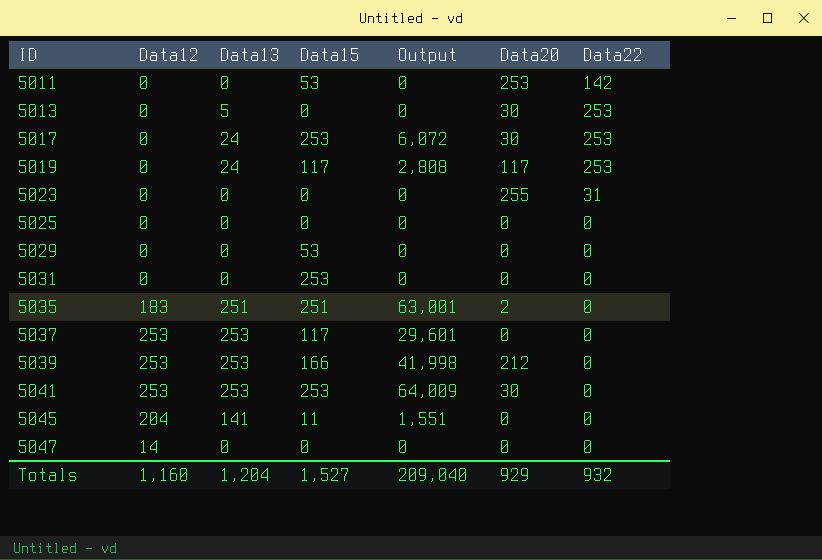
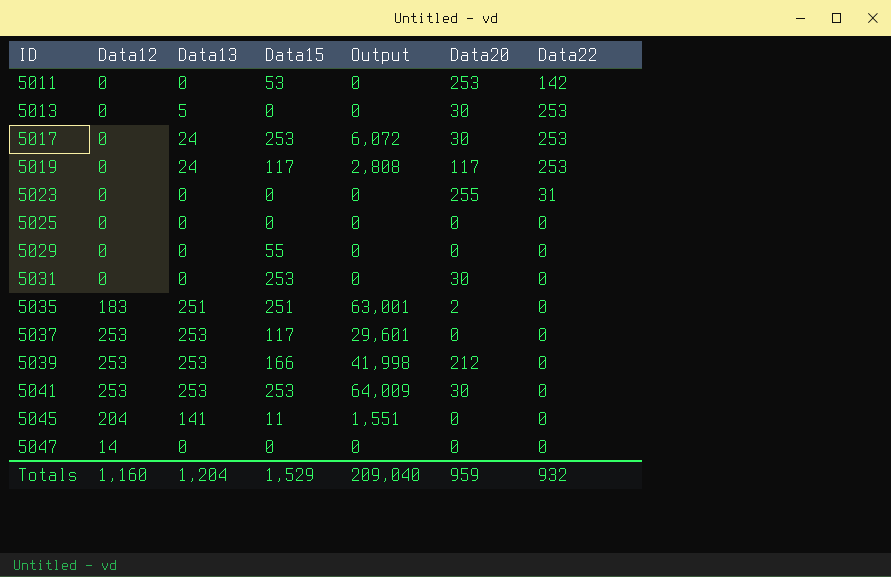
5029 | Data15: 53 -> 55
5031 | Data20: 0 -> 30
Totals | Data15: 1,527 -> 1,529
Totals | Data20: 929 -> 959

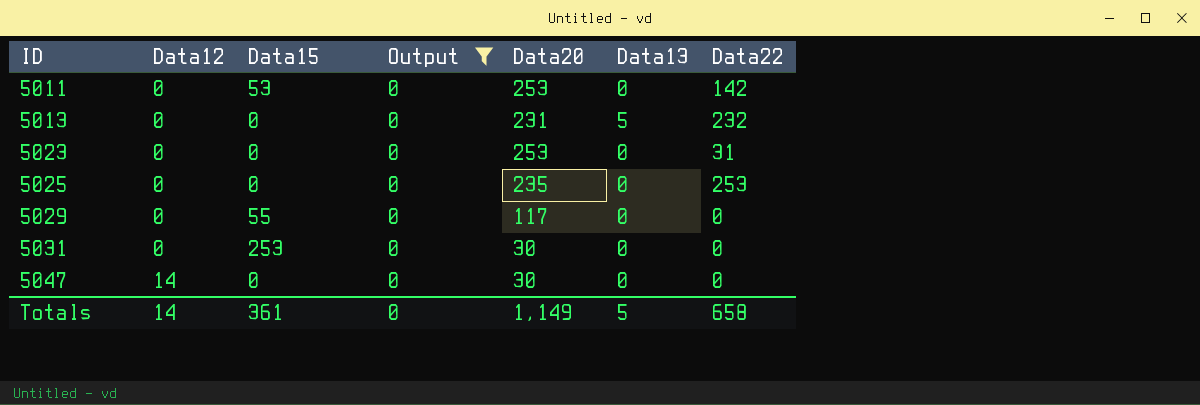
filter: none -> Output = 0
column Data13 | position: 3 -> 6
5013 | Data20: 30 -> 231
5013 | Data22: 253 -> 232
5023 | Data20: 255 -> 253
5025 | Data20: 0 -> 235
5025 | Data22: 0 -> 253
5029 | Data20: 0 -> 117
5047 | Data20: 0 -> 30
Totals | Data12: 1,160 -> 14
Totals | Data15: 1,529 -> 361
Totals | Output: 209,040 -> 0
Totals | Data20: 959 -> 1,149
Totals | Data13: 1,204 -> 5
Totals | Data22: 932 -> 658

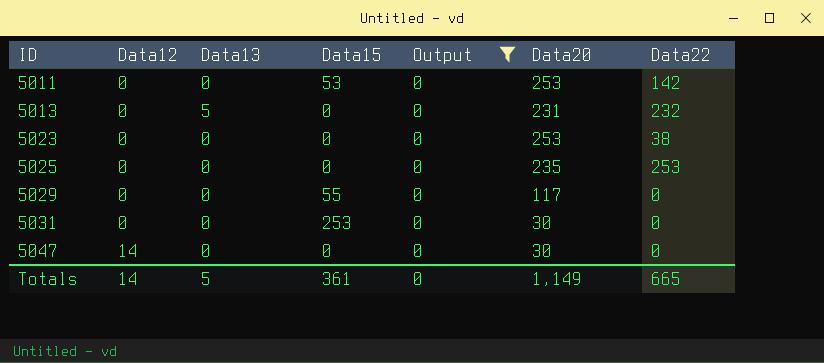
column Data13 | position: 6 -> 3
5023 | Data22: 31 -> 38
Totals | Data22: 658 -> 665

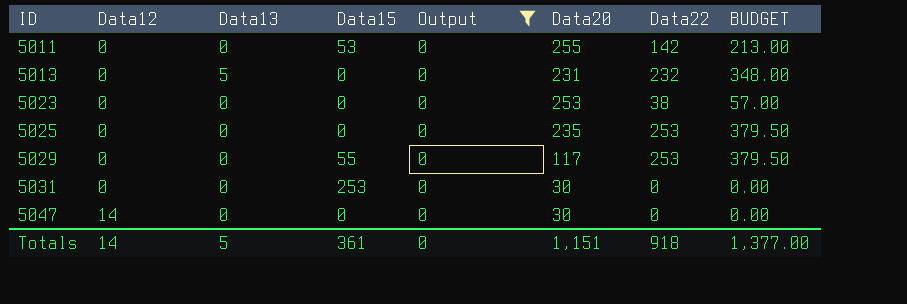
column BUDGET | formula: none -> [Data22] * 1.5
5011 | Data20: 253 -> 255
5029 | Data22: 0 -> 253
Totals | Data20: 1,149 -> 1,151
Totals | Data22: 665 -> 918

